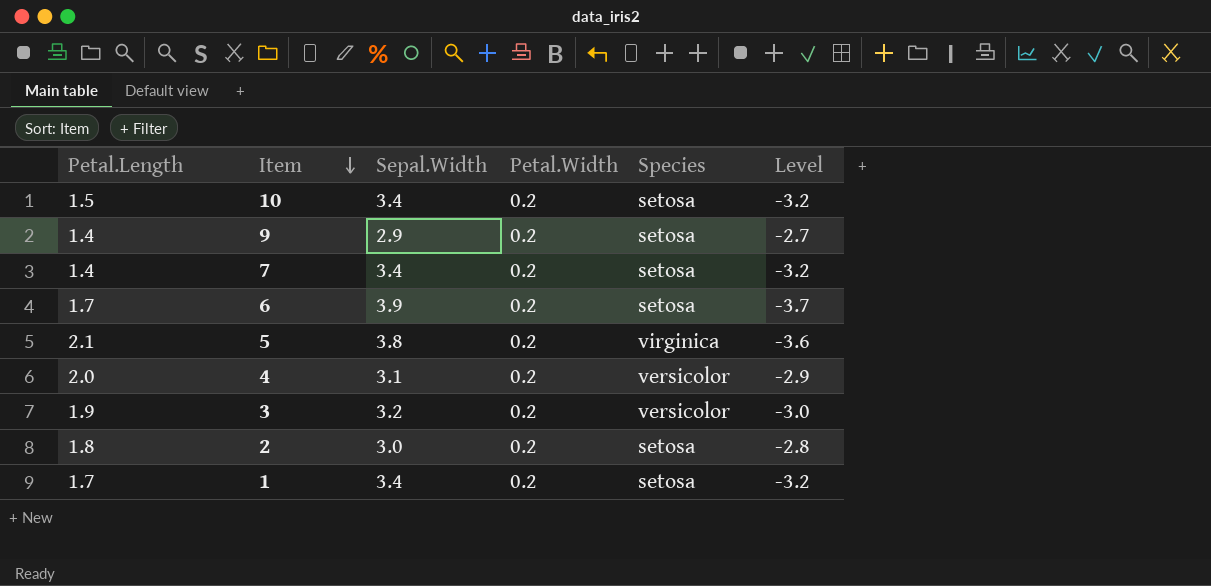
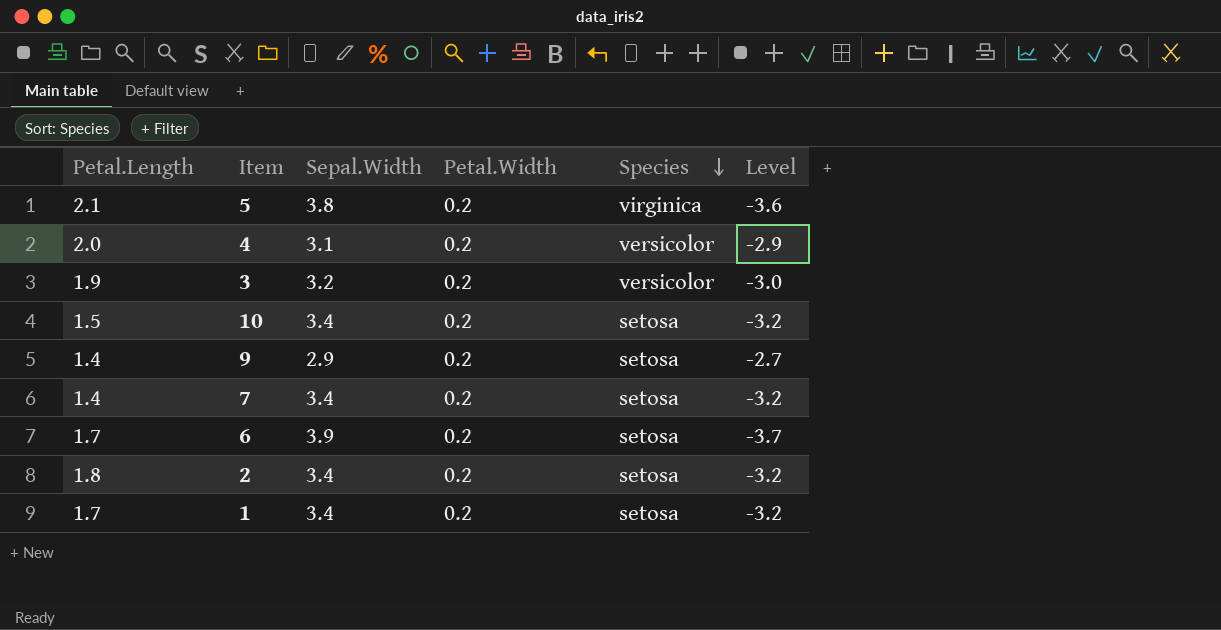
row order: Item descending -> Species descending
2 | Sepal.Width: 3.0 -> 3.4
2 | Level: -2.8 -> -3.2

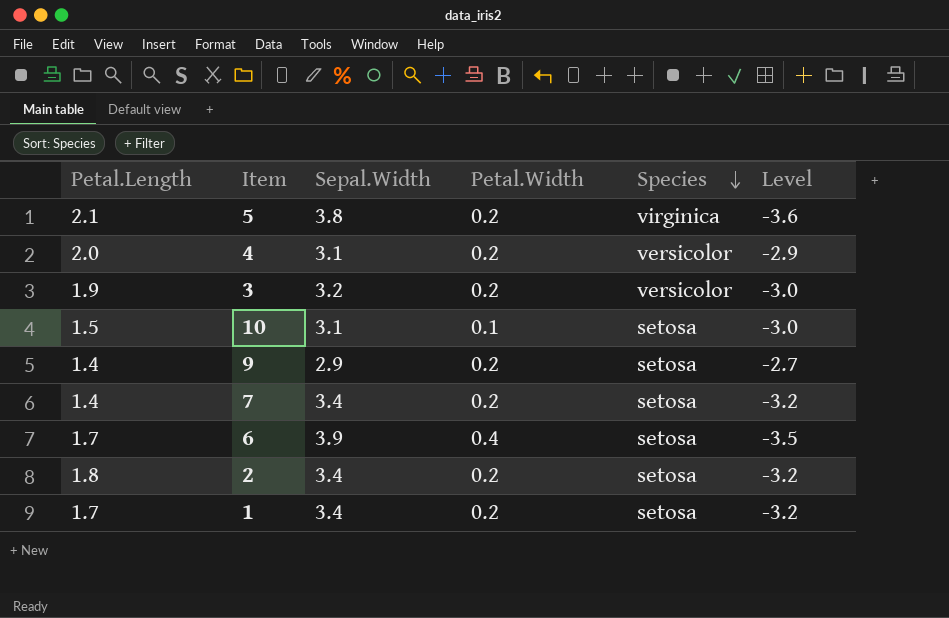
10 | Sepal.Width: 3.4 -> 3.1
10 | Petal.Width: 0.2 -> 0.1
10 | Level: -3.2 -> -3.0
6 | Petal.Width: 0.2 -> 0.4
6 | Level: -3.7 -> -3.5

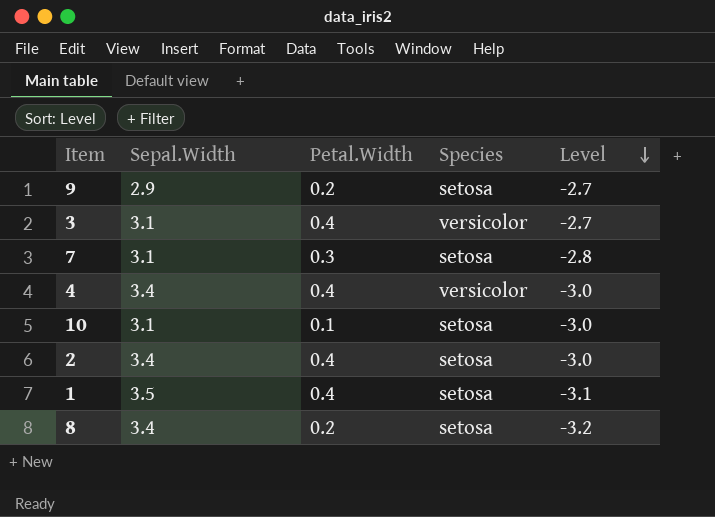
row order: Species descending -> Level descending
column Petal.Length | position: 1 -> none
row 5: 2.1 | 3.8 | 0.2 | virginica | -3.6 -> none
row 6: 1.7 | 3.9 | 0.4 | setosa | -3.5 -> none
3 | Sepal.Width: 3.2 -> 3.1
3 | Petal.Width: 0.2 -> 0.4
3 | Level: -3.0 -> -2.7
7 | Sepal.Width: 3.4 -> 3.1
7 | Petal.Width: 0.2 -> 0.3
7 | Level: -3.2 -> -2.8
4 | Sepal.Width: 3.1 -> 3.4
4 | Petal.Width: 0.2 -> 0.4
4 | Level: -2.9 -> -3.0
2 | Petal.Width: 0.2 -> 0.4
2 | Level: -3.2 -> -3.0
1 | Sepal.Width: 3.4 -> 3.5
1 | Petal.Width: 0.2 -> 0.4
1 | Level: -3.2 -> -3.1
row 8: none -> 3.4 | 0.2 | setosa | -3.2

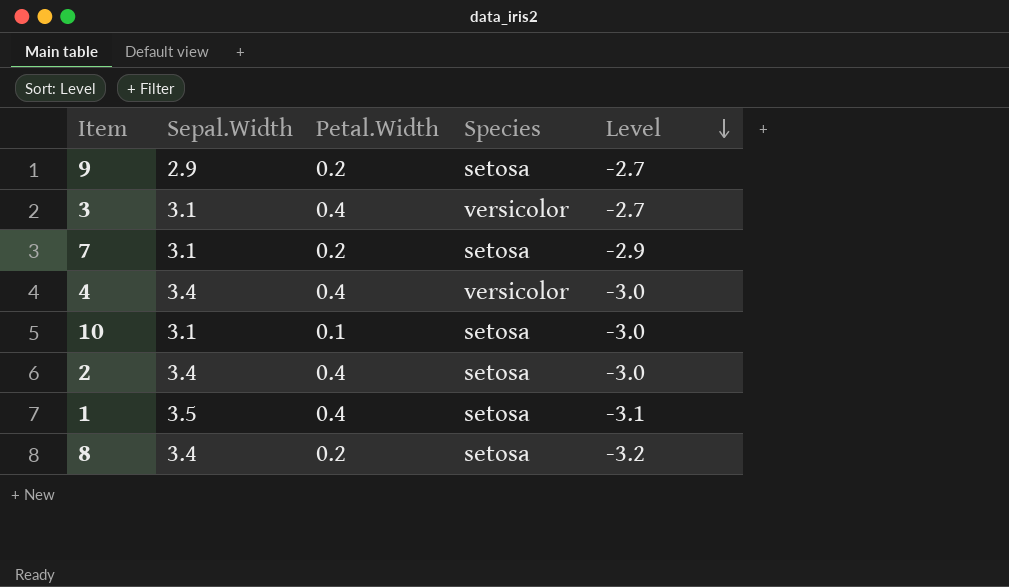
7 | Petal.Width: 0.3 -> 0.2
7 | Level: -2.8 -> -2.9

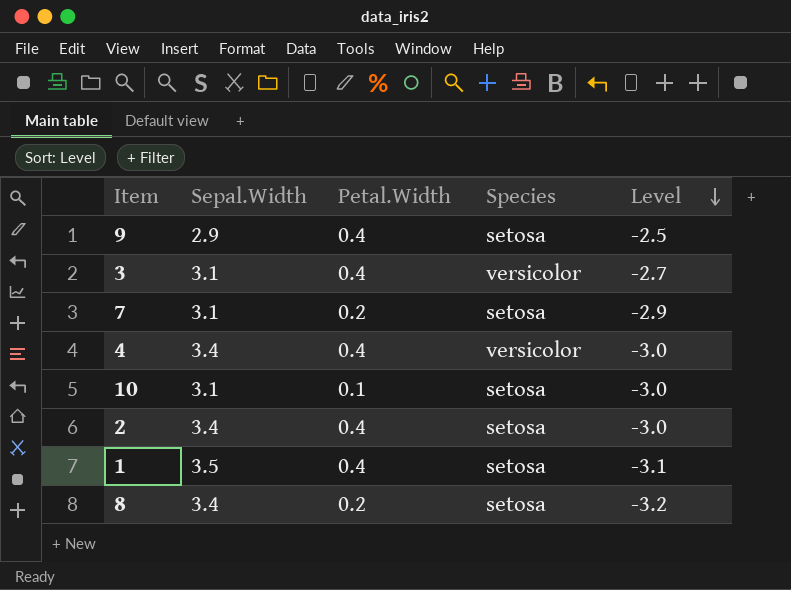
9 | Petal.Width: 0.2 -> 0.4
9 | Level: -2.7 -> -2.5

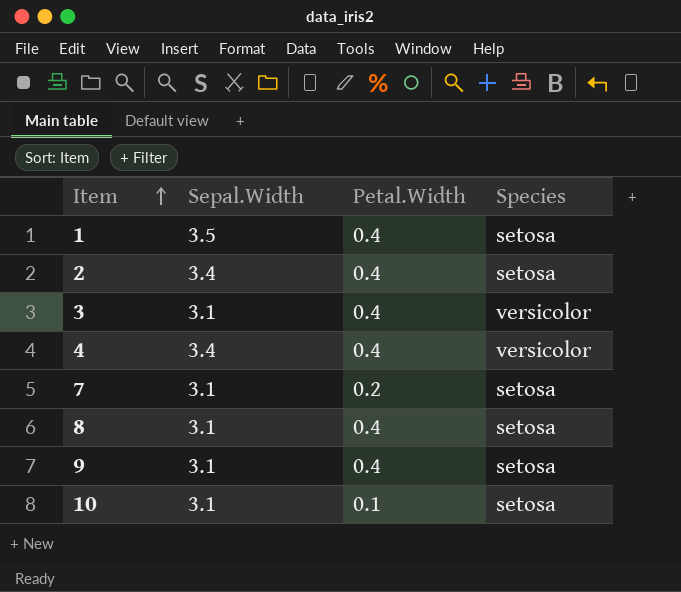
row order: Level descending -> Item ascending
column Level | formula: [Petal.Width] - [Sepal.Width] -> none
8 | Sepal.Width: 3.4 -> 3.1
8 | Petal.Width: 0.2 -> 0.4
9 | Sepal.Width: 2.9 -> 3.1

